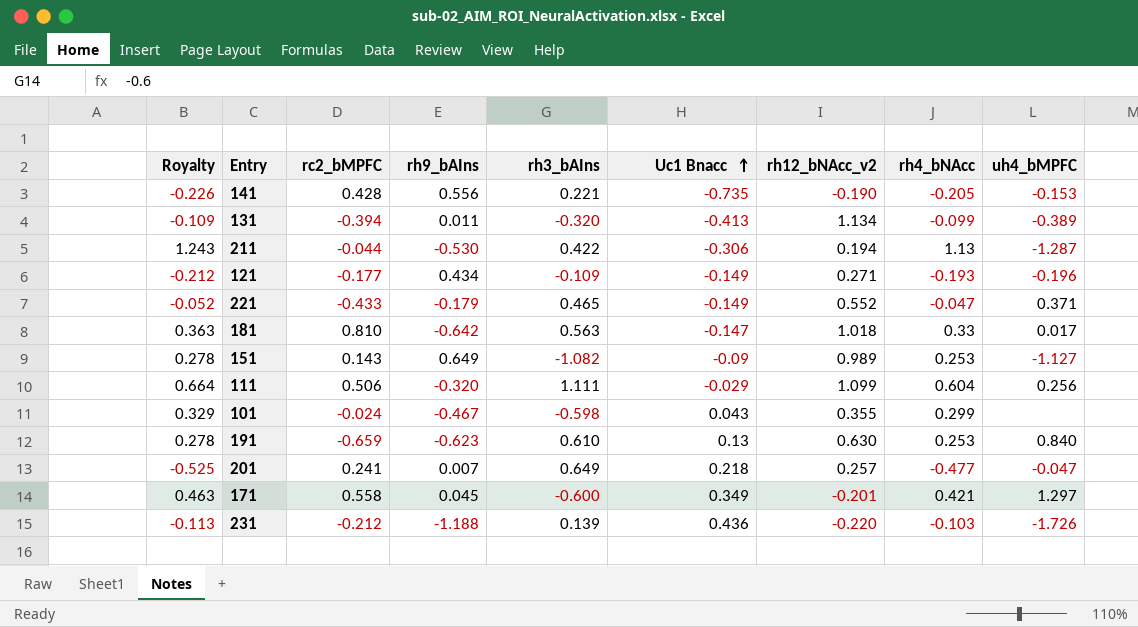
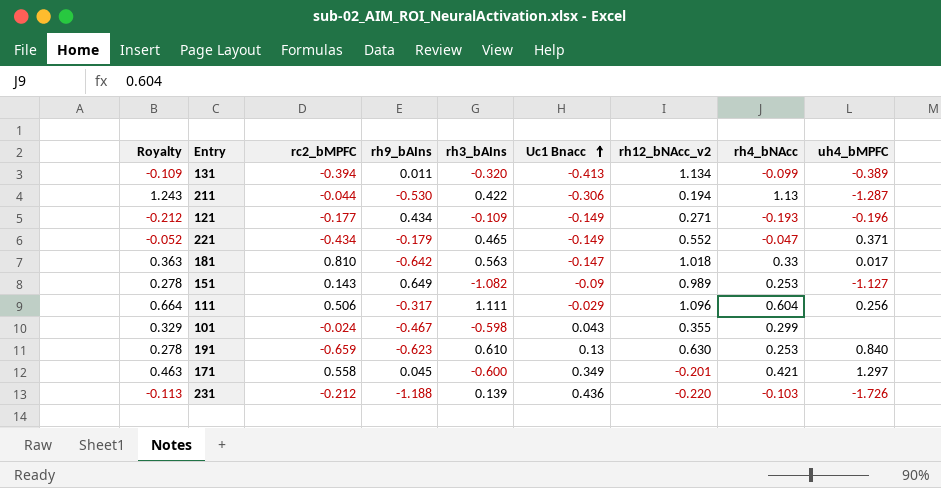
row 141: -0.226 | 0.428 | 0.556 | 0.221 | -0.735 | -0.190 | -0.205 | -0.153 -> none
row 201: -0.525 | 0.241 | 0.007 | 0.649 | 0.218 | 0.257 | -0.477 | -0.047 -> none
221 | rc2_bMPFC: -0.433 -> -0.434
111 | rh9_bAIns: -0.320 -> -0.317
111 | rh12_bNAcc_v2: 1.099 -> 1.096

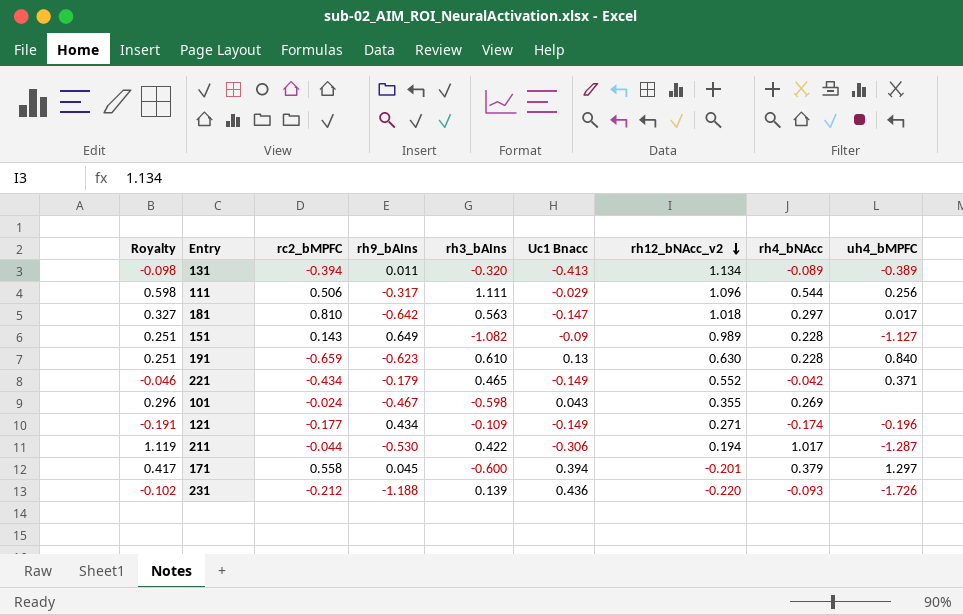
row order: Uc1 Bnacc ascending -> rh12_bNAcc_v2 descending
131 | Royalty: -0.109 -> -0.098
131 | rh4_bNAcc: -0.099 -> -0.089
111 | Royalty: 0.664 -> 0.598
111 | rh4_bNAcc: 0.604 -> 0.544
181 | Royalty: 0.363 -> 0.327
181 | rh4_bNAcc: 0.33 -> 0.297
151 | Royalty: 0.278 -> 0.251
151 | rh4_bNAcc: 0.253 -> 0.228
191 | Royalty: 0.278 -> 0.251
191 | rh4_bNAcc: 0.253 -> 0.228
221 | Royalty: -0.052 -> -0.046
221 | rh4_bNAcc: -0.047 -> -0.042
101 | Royalty: 0.329 -> 0.296
101 | rh4_bNAcc: 0.299 -> 0.269
121 | Royalty: -0.212 -> -0.191
121 | rh4_bNAcc: -0.193 -> -0.174
211 | Royalty: 1.243 -> 1.119
211 | rh4_bNAcc: 1.13 -> 1.017
171 | Royalty: 0.463 -> 0.417
171 | Uc1 Bnacc: 0.349 -> 0.394
171 | rh4_bNAcc: 0.421 -> 0.379
231 | Royalty: -0.113 -> -0.102
231 | rh4_bNAcc: -0.103 -> -0.093

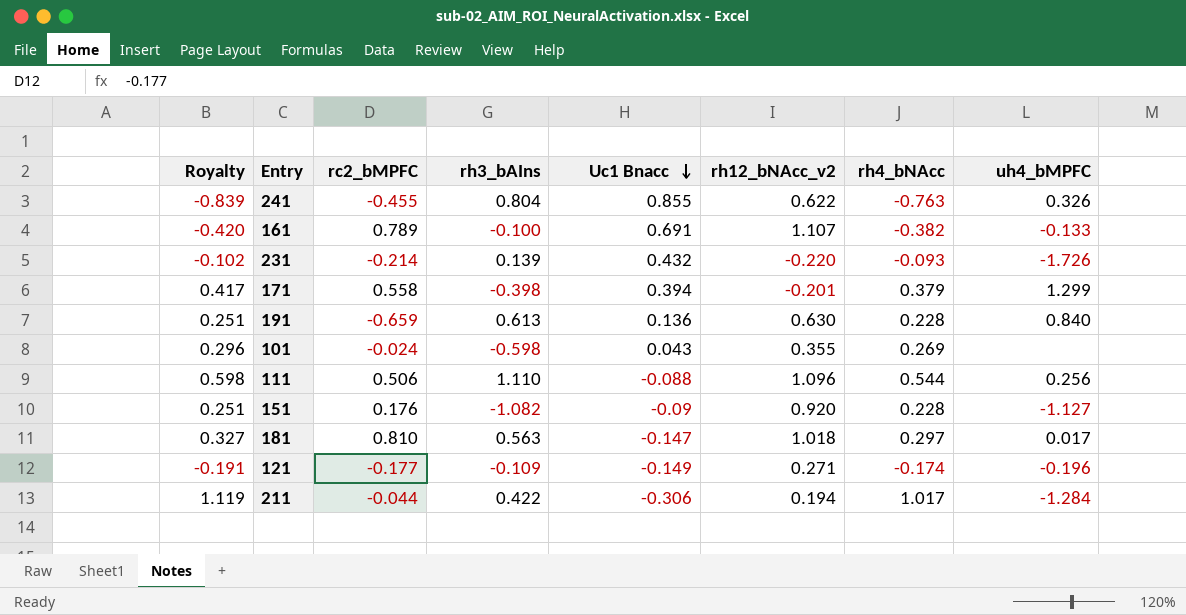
row order: rh12_bNAcc_v2 descending -> Uc1 Bnacc descending
column rh9_bAIns | position: 4 -> none
row 131: -0.098 | -0.394 | 0.011 | -0.320 | -0.413 | 1.134 | -0.089 | -0.389 -> none
row 221: -0.046 | -0.434 | -0.179 | 0.465 | -0.149 | 0.552 | -0.042 | 0.371 -> none
row 241: none -> -0.839 | -0.455 | 0.804 | 0.855 | 0.622 | -0.763 | 0.326
row 161: none -> -0.420 | 0.789 | -0.100 | 0.691 | 1.107 | -0.382 | -0.133
231 | rc2_bMPFC: -0.212 -> -0.214
231 | Uc1 Bnacc: 0.436 -> 0.432
171 | rh3_bAIns: -0.600 -> -0.398
171 | uh4_bMPFC: 1.297 -> 1.299
191 | rh3_bAIns: 0.610 -> 0.613
191 | Uc1 Bnacc: 0.13 -> 0.136
111 | rh3_bAIns: 1.111 -> 1.110
111 | Uc1 Bnacc: -0.029 -> -0.088
151 | rc2_bMPFC: 0.143 -> 0.176
151 | rh12_bNAcc_v2: 0.989 -> 0.920
211 | uh4_bMPFC: -1.287 -> -1.284

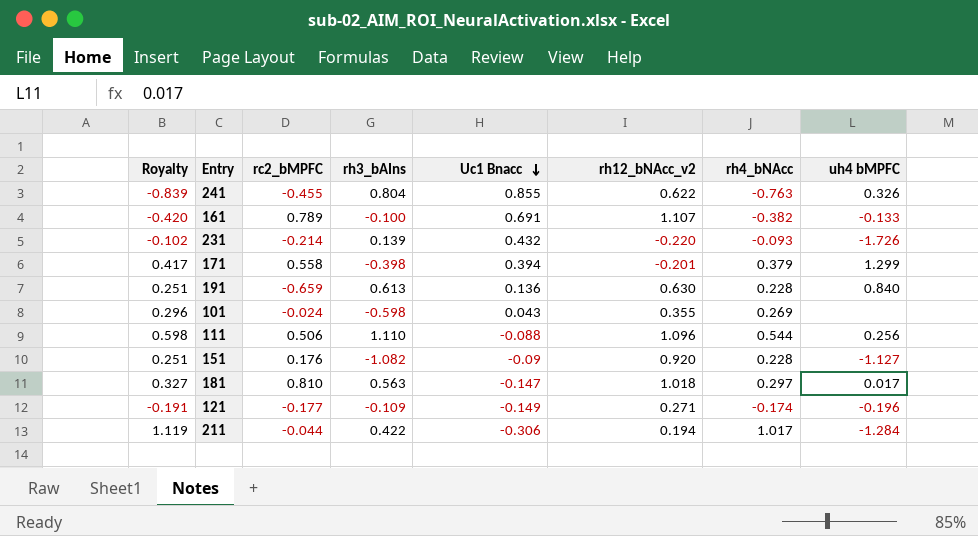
column name: uh4_bMPFC -> uh4 bMPFC

